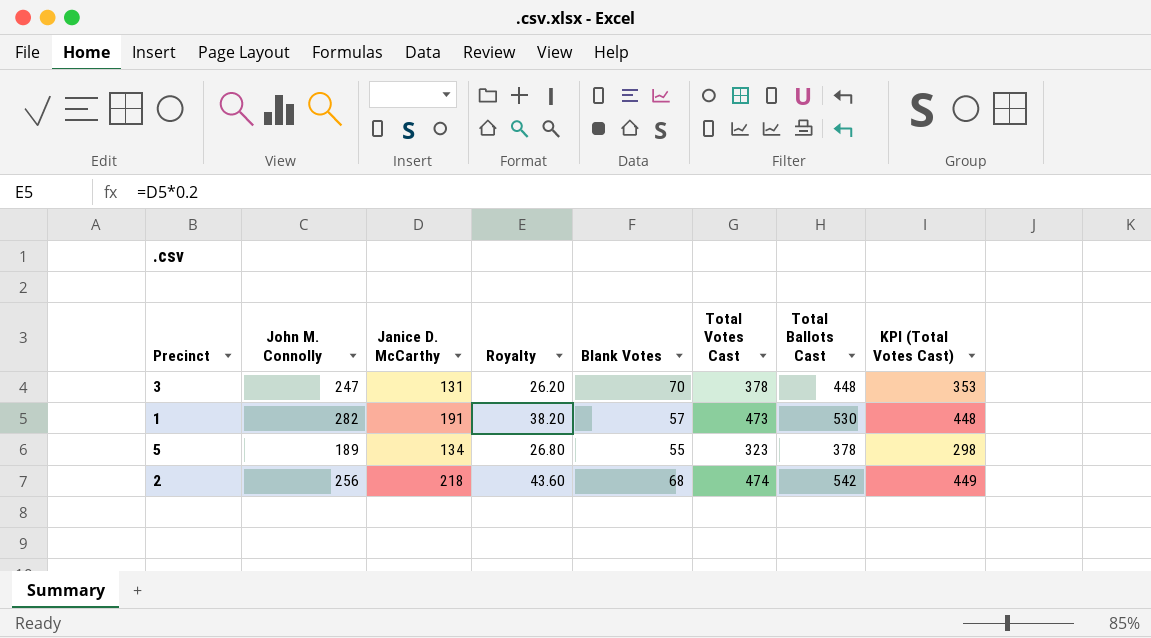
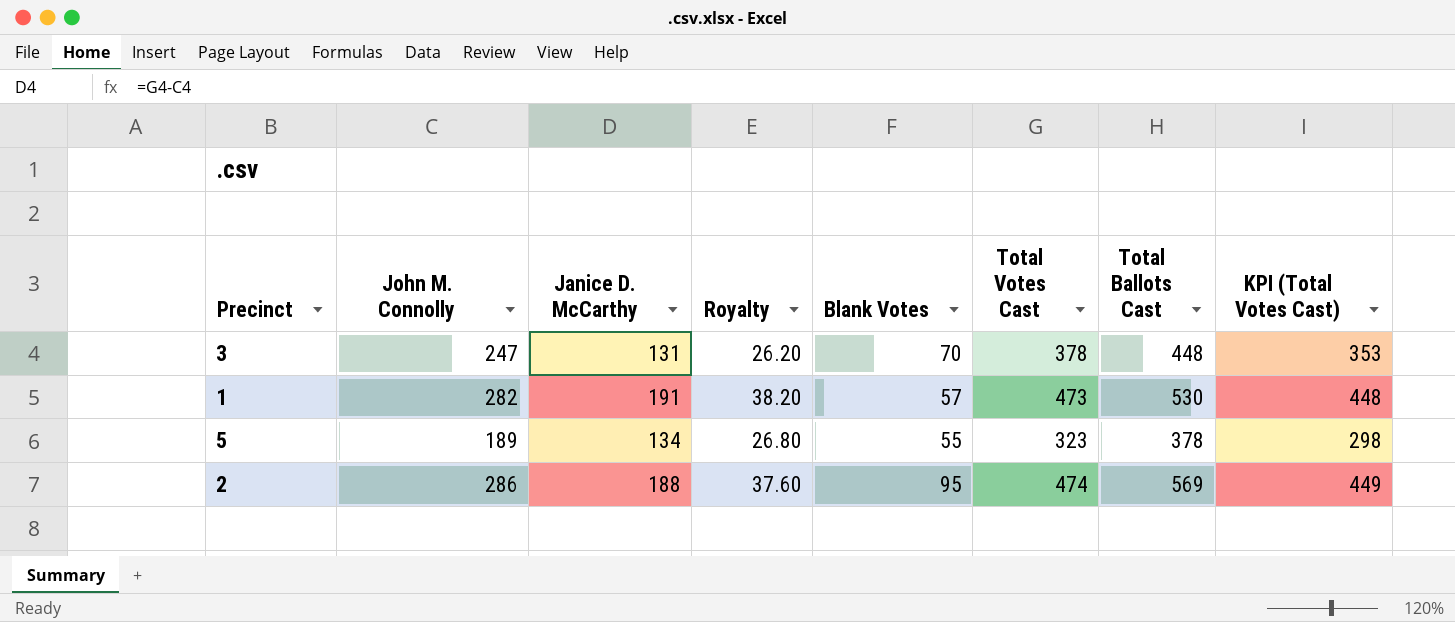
2 | John M. Connolly: 256 -> 286
2 | Janice D. McCarthy: 218 -> 188
2 | Royalty: 43.60 -> 37.60
2 | Blank Votes: 68 -> 95
2 | Total Ballots Cast: 542 -> 569

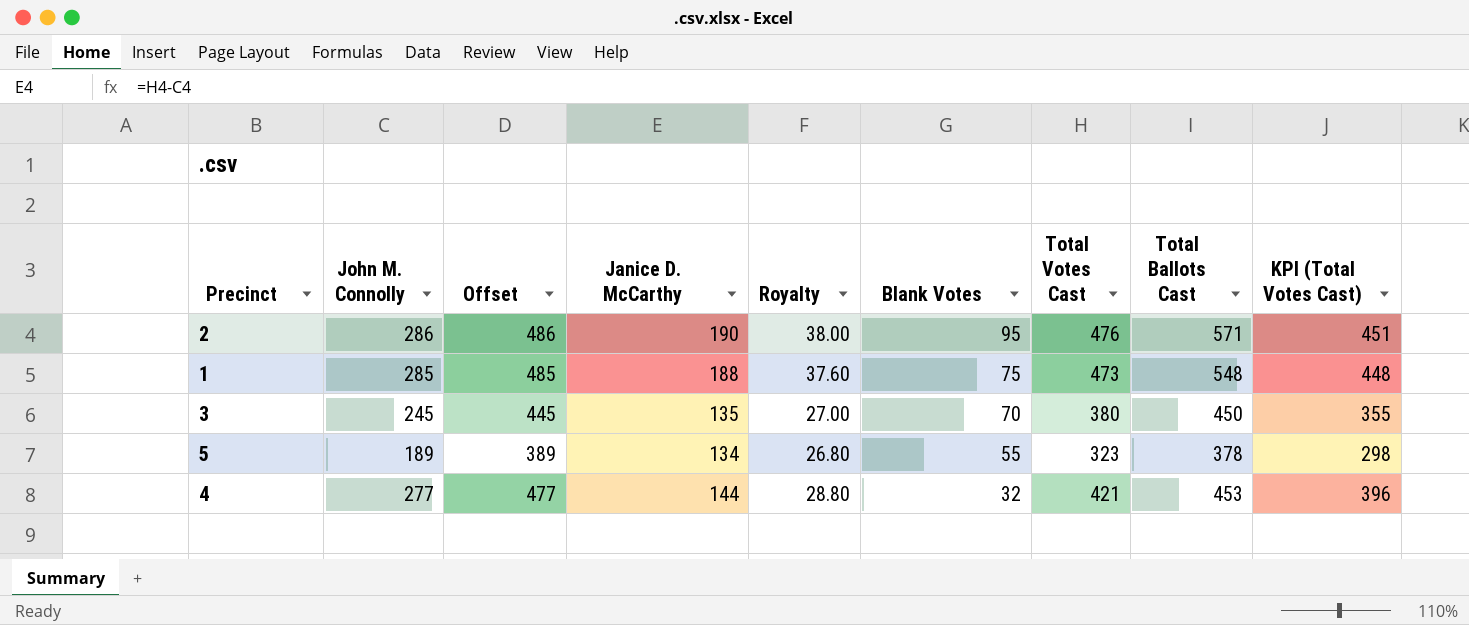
row order: none -> Blank Votes descending
column Offset | formula: none -> [John M. Connolly] + 200
2 | Janice D. McCarthy: 188 -> 190
2 | Royalty: 37.60 -> 38.00
2 | Total Votes Cast: 474 -> 476
2 | Total Ballots Cast: 569 -> 571
2 | KPI (Total Votes Cast): 449 -> 451
1 | John M. Connolly: 282 -> 285
1 | Janice D. McCarthy: 191 -> 188
1 | Royalty: 38.20 -> 37.60
1 | Blank Votes: 57 -> 75
1 | Total Ballots Cast: 530 -> 548
3 | John M. Connolly: 247 -> 245
3 | Janice D. McCarthy: 131 -> 135
3 | Royalty: 26.20 -> 27.00
3 | Total Votes Cast: 378 -> 380
3 | Total Ballots Cast: 448 -> 450
3 | KPI (Total Votes Cast): 353 -> 355
row 4: none -> 277 | 477 | 144 | 28.80 | 32 | 421 | 453 | 396

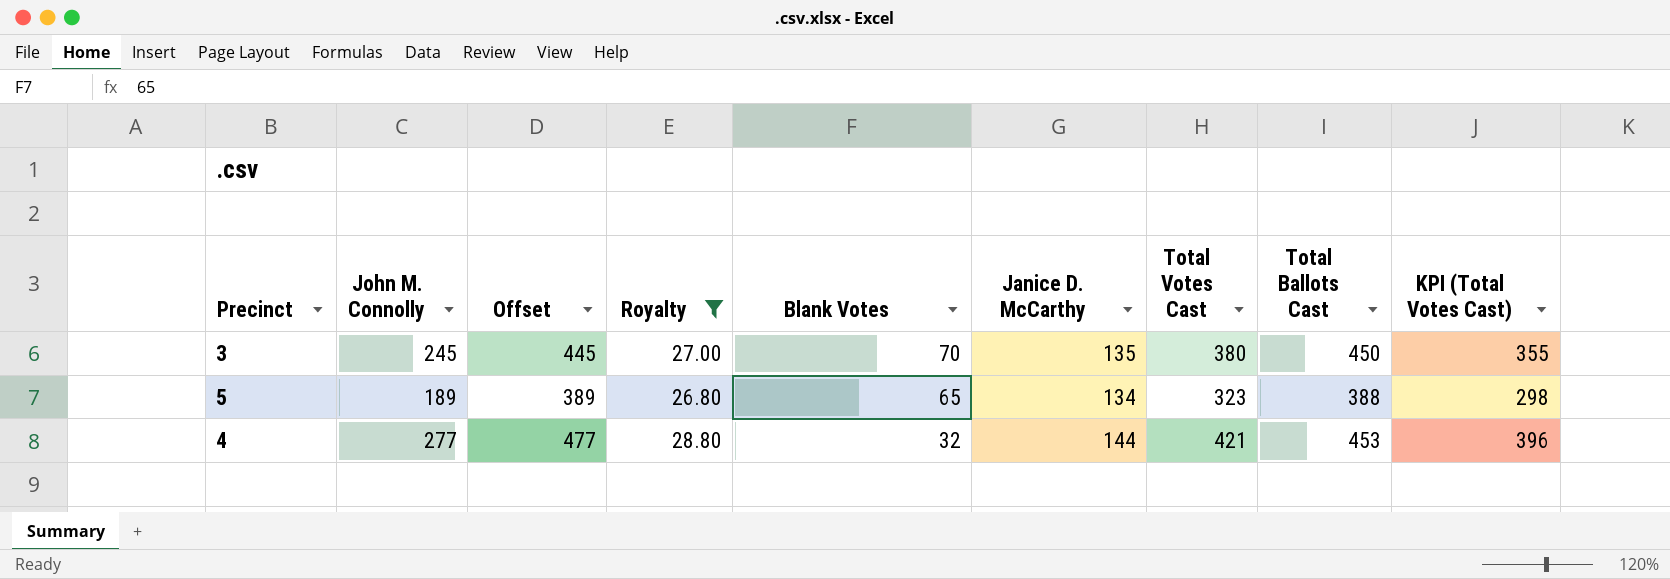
filter: none -> Royalty <= 28.80
column Janice D. McCarthy | position: 4 -> 6
5 | Blank Votes: 55 -> 65
5 | Total Ballots Cast: 378 -> 388

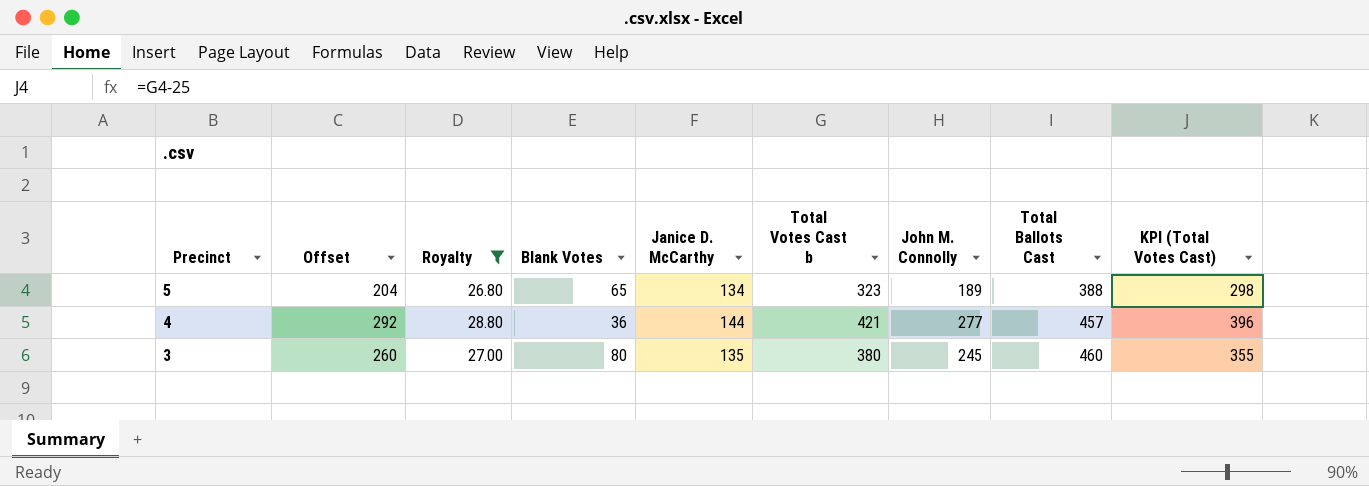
row order: Blank Votes descending -> Precinct descending
column Offset | formula: [John M. Connolly] + 200 -> [John M. Connolly] + 15
column name: Total Votes Cast -> Total Votes Cast b
column John M. Connolly | position: 2 -> 7
4 | Blank Votes: 32 -> 36
4 | Total Ballots Cast: 453 -> 457
3 | Blank Votes: 70 -> 80
3 | Total Ballots Cast: 450 -> 460

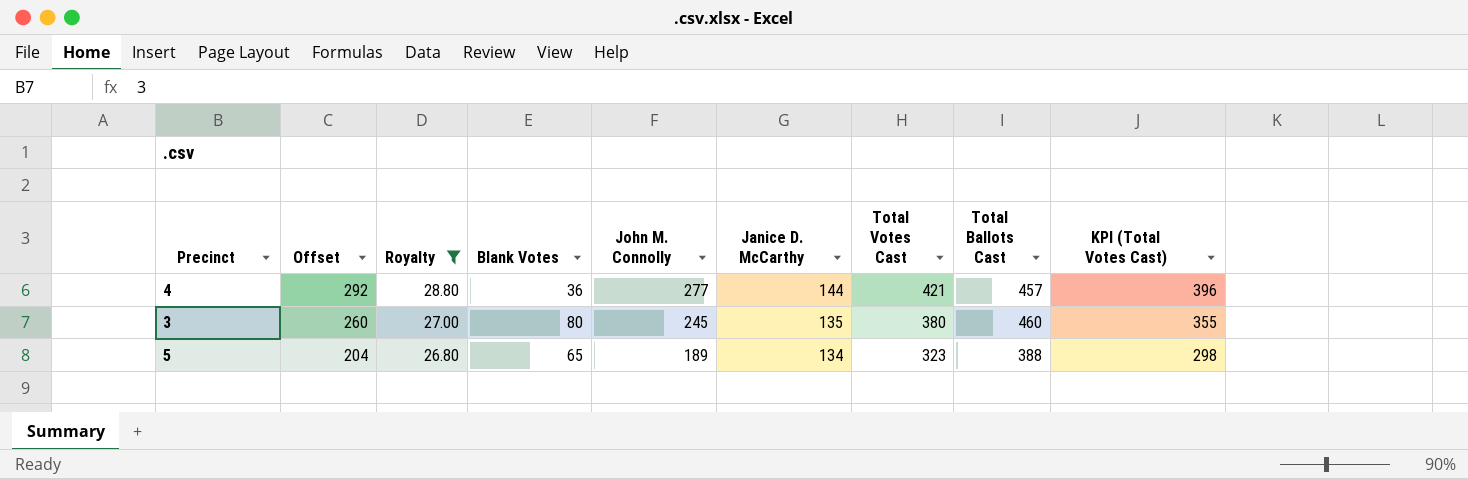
row order: Precinct descending -> Offset descending
column John M. Connolly | position: 7 -> 5
column name: Total Votes Cast b -> Total Votes Cast

